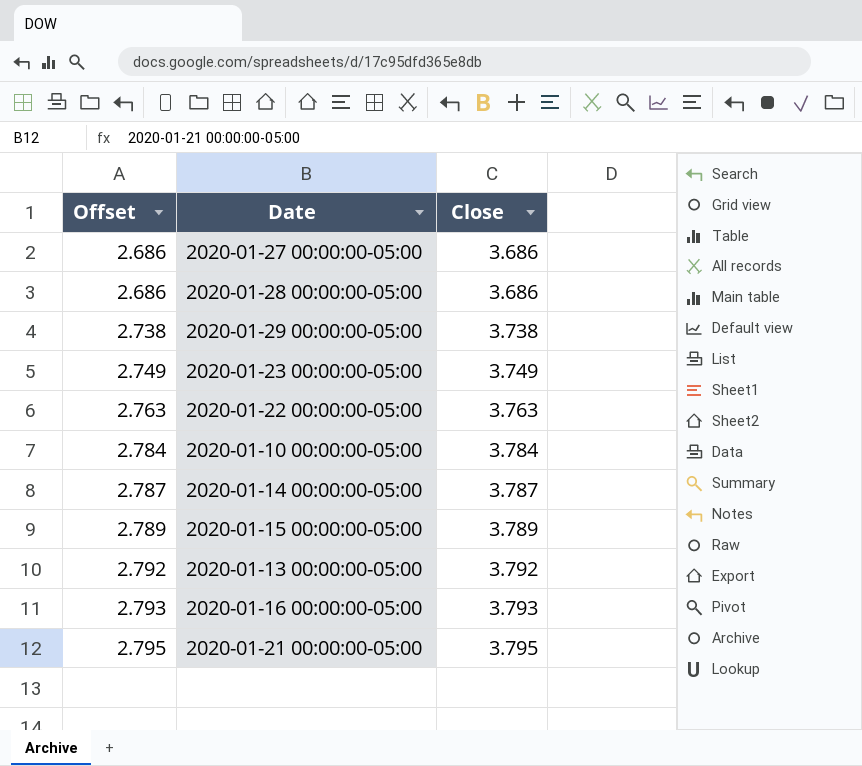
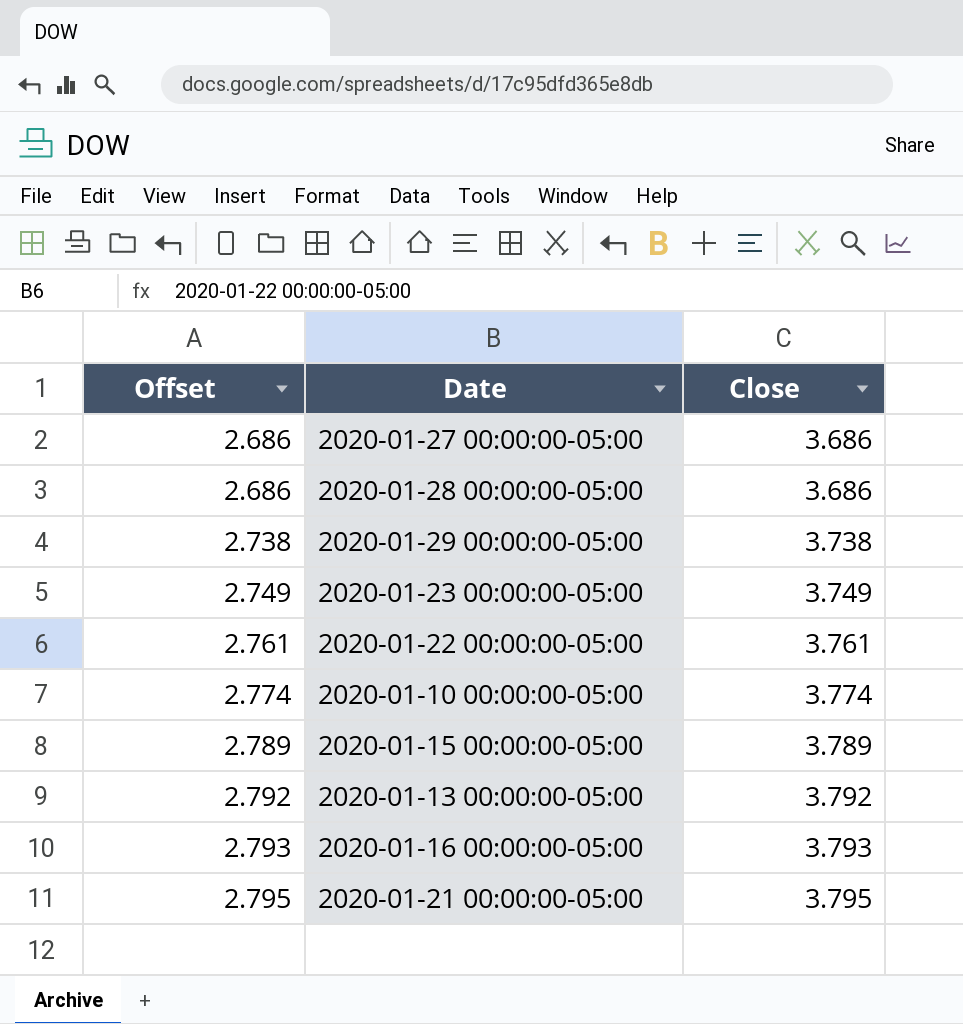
row 2020-01-14 00:00:00-05:00: 2.787 | 3.787 -> none
2020-01-22 00:00:00-05:00 | Offset: 2.763 -> 2.761
2020-01-22 00:00:00-05:00 | Close: 3.763 -> 3.761
2020-01-10 00:00:00-05:00 | Offset: 2.784 -> 2.774
2020-01-10 00:00:00-05:00 | Close: 3.784 -> 3.774

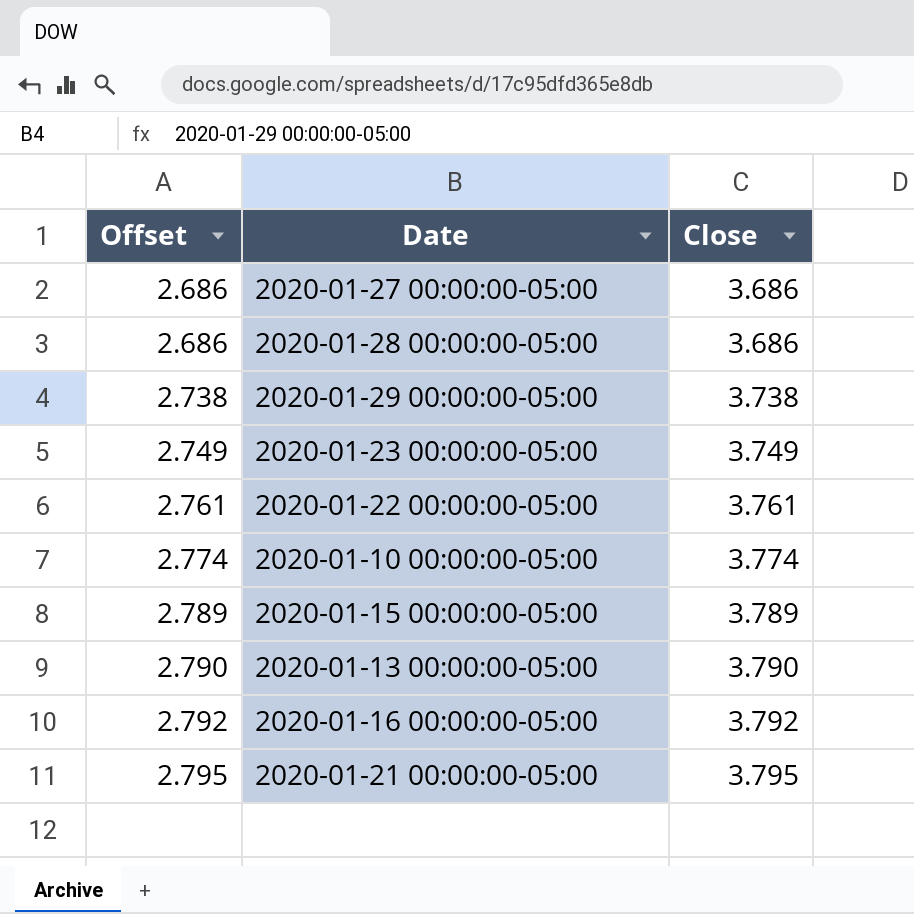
2020-01-13 00:00:00-05:00 | Offset: 2.792 -> 2.790
2020-01-13 00:00:00-05:00 | Close: 3.792 -> 3.790
2020-01-16 00:00:00-05:00 | Offset: 2.793 -> 2.792
2020-01-16 00:00:00-05:00 | Close: 3.793 -> 3.792

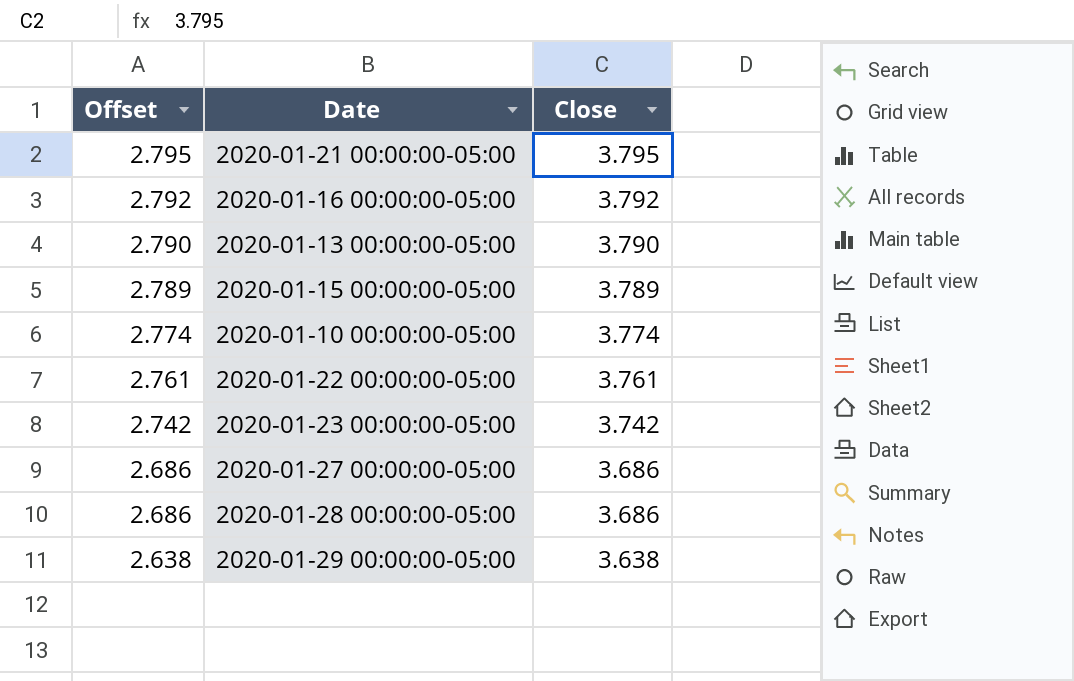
row order: Offset ascending -> Offset descending
2020-01-23 00:00:00-05:00 | Offset: 2.749 -> 2.742
2020-01-23 00:00:00-05:00 | Close: 3.749 -> 3.742
2020-01-29 00:00:00-05:00 | Offset: 2.738 -> 2.638
2020-01-29 00:00:00-05:00 | Close: 3.738 -> 3.638

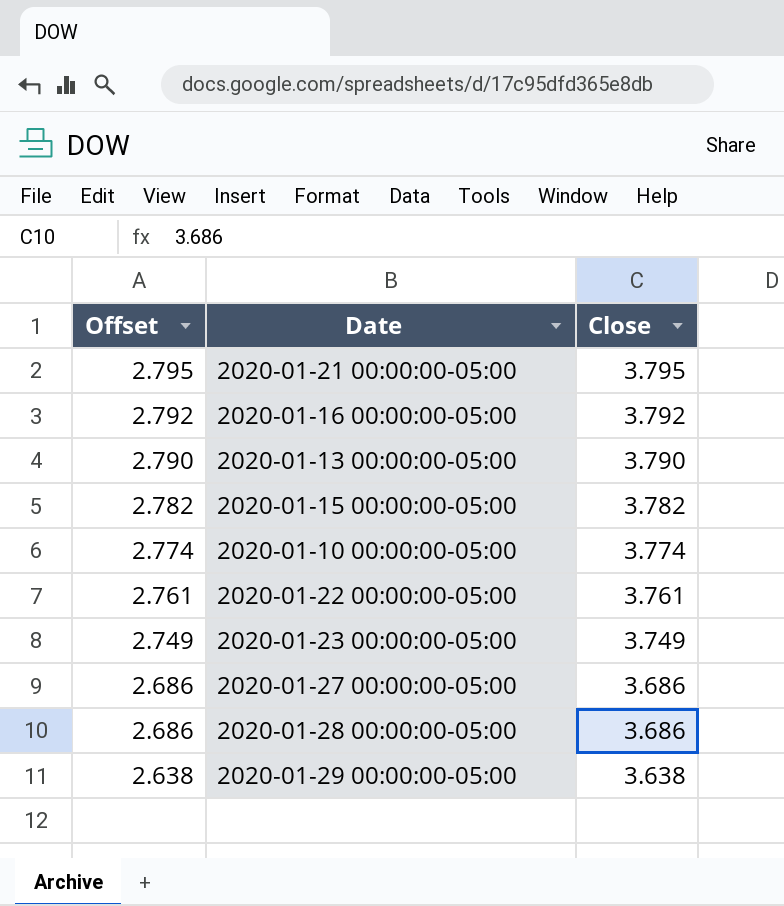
2020-01-15 00:00:00-05:00 | Offset: 2.789 -> 2.782
2020-01-15 00:00:00-05:00 | Close: 3.789 -> 3.782
2020-01-23 00:00:00-05:00 | Offset: 2.742 -> 2.749
2020-01-23 00:00:00-05:00 | Close: 3.742 -> 3.749

